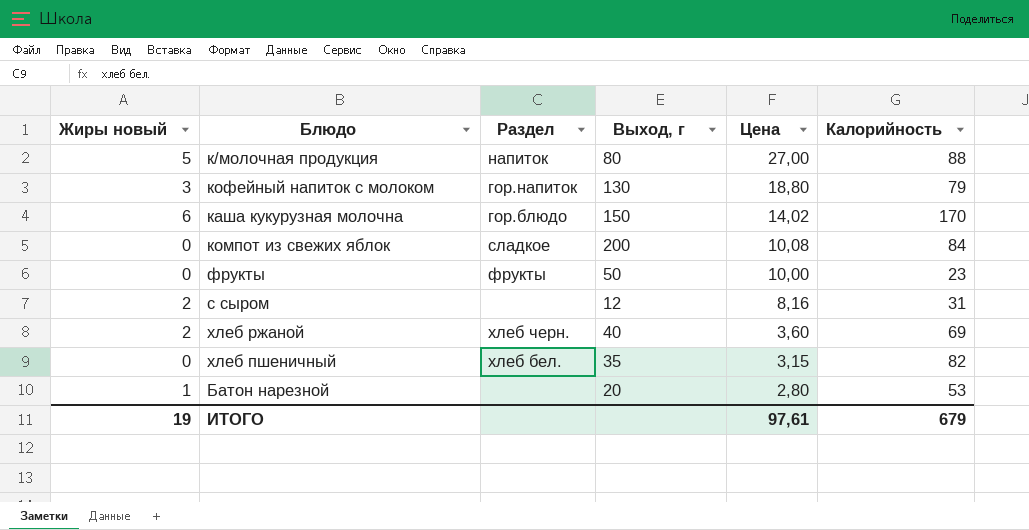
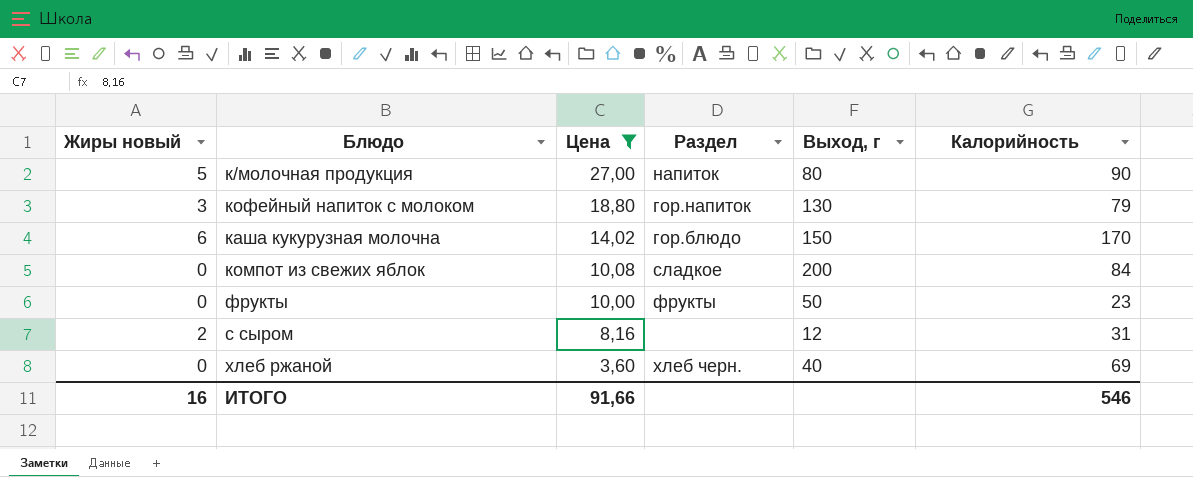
filter: none -> Цена >= 3,60
column Цена | position: 5 -> 3
к/молочная продукция | Калорийность: 88 -> 90
хлеб ржаной | Жиры новый: 2 -> 0
ИТОГО | Жиры новый: 19 -> 16
ИТОГО | Цена: 97,61 -> 91,66
ИТОГО | Калорийность: 679 -> 546

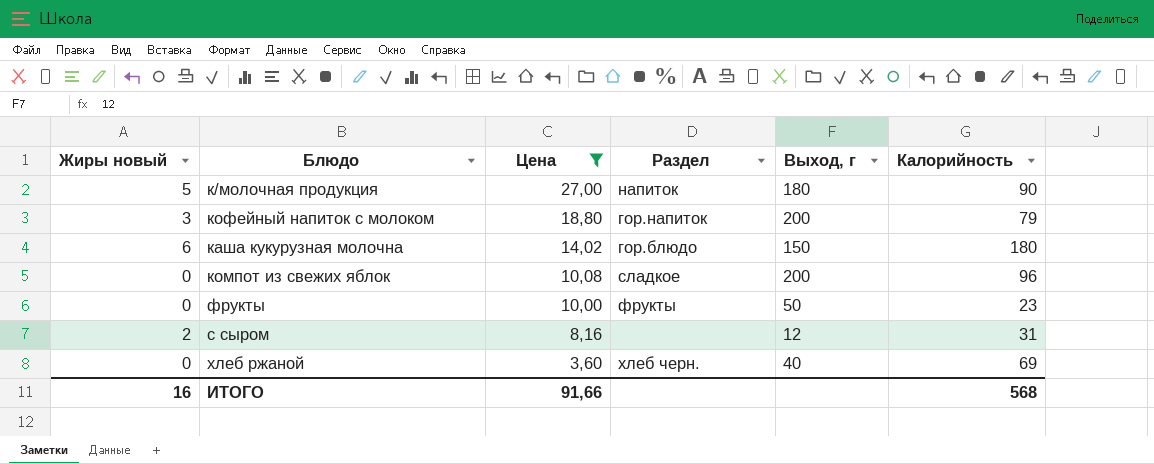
к/молочная продукция | Выход, г: 80 -> 180
кофейный напиток с молоком | Выход, г: 130 -> 200
каша кукурузная молочна | Калорийность: 170 -> 180
компот из свежих яблок | Калорийность: 84 -> 96
ИТОГО | Калорийность: 546 -> 568

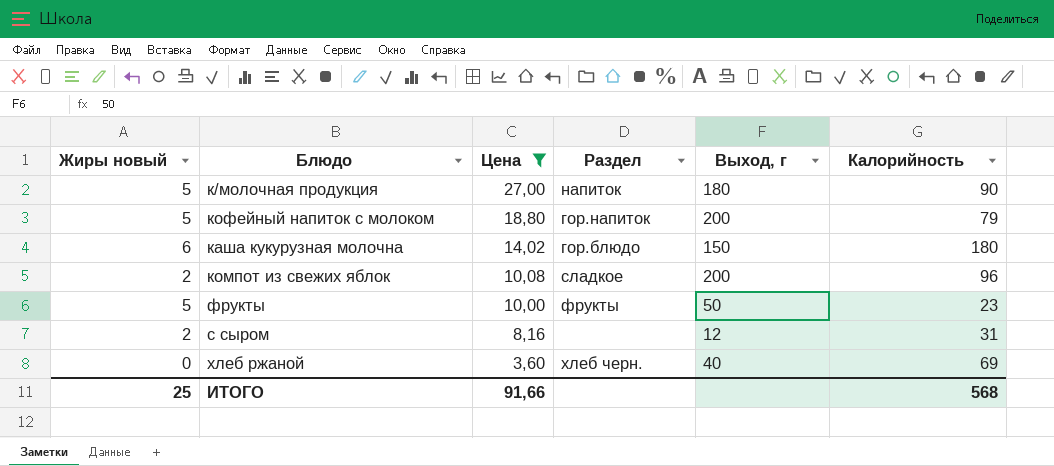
кофейный напиток с молоком | Жиры новый: 3 -> 5
компот из свежих яблок | Жиры новый: 0 -> 2
фрукты | Жиры новый: 0 -> 5
ИТОГО | Жиры новый: 16 -> 25

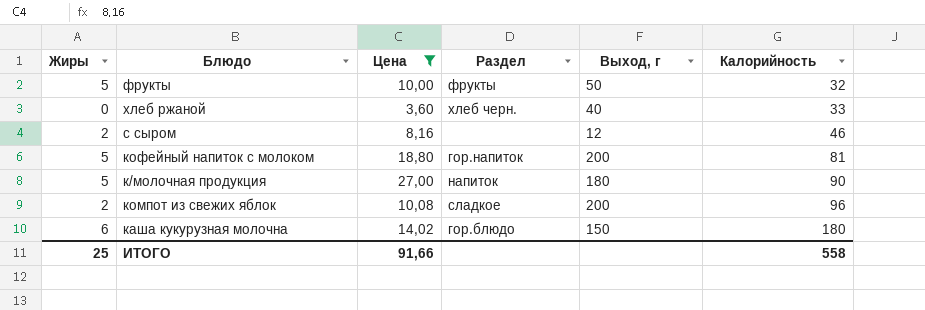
row order: Цена descending -> Калорийность ascending
column name: Жиры новый -> Жиры
фрукты | Калорийность: 23 -> 32
хлеб ржаной | Калорийность: 69 -> 33
с сыром | Калорийность: 31 -> 46
кофейный напиток с молоком | Калорийность: 79 -> 81
ИТОГО | Калорийность: 568 -> 558

